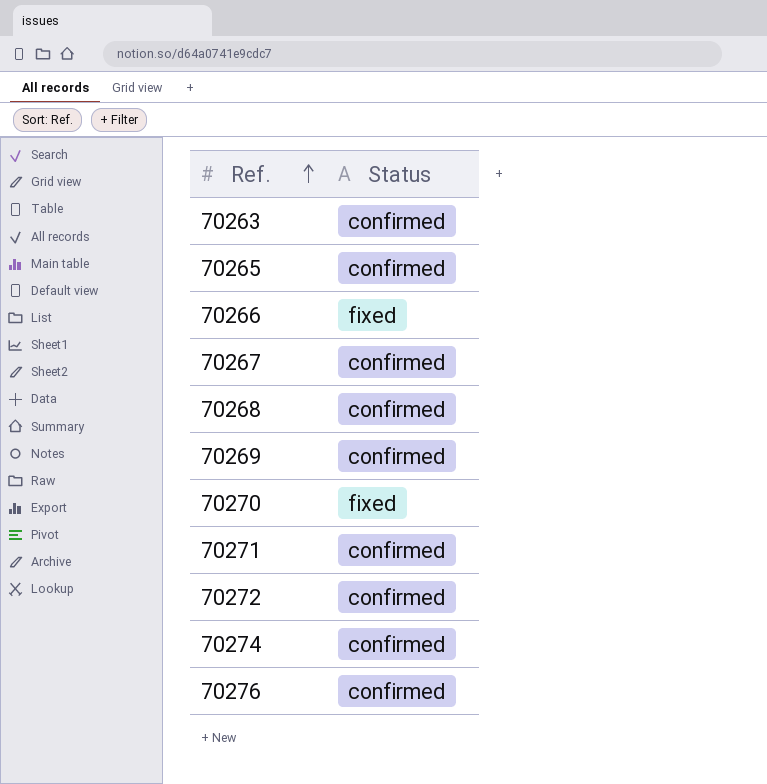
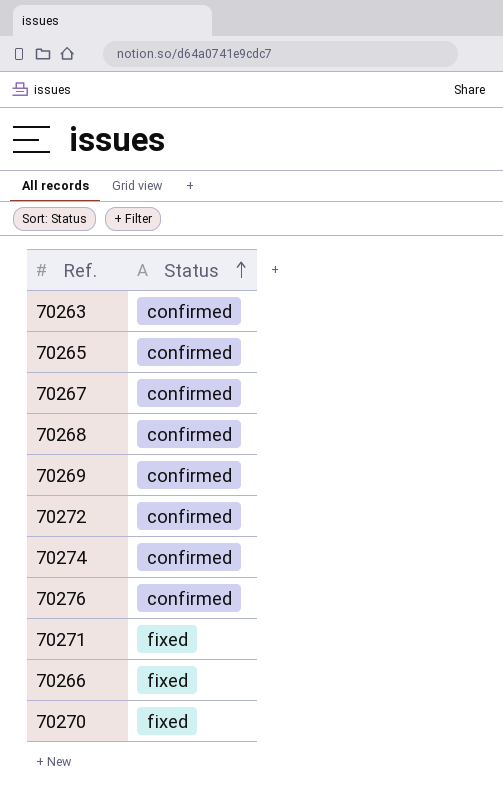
row order: Ref. ascending -> Status ascending
70271 | Status: confirmed -> fixed

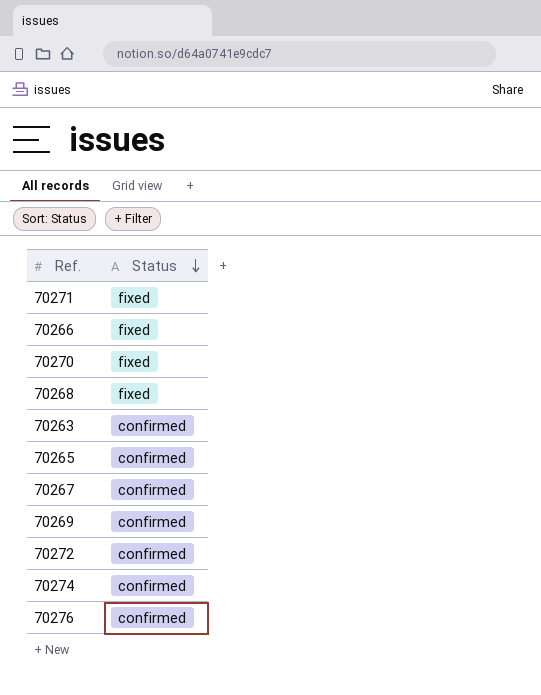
row order: Status ascending -> Status descending
70268 | Status: confirmed -> fixed

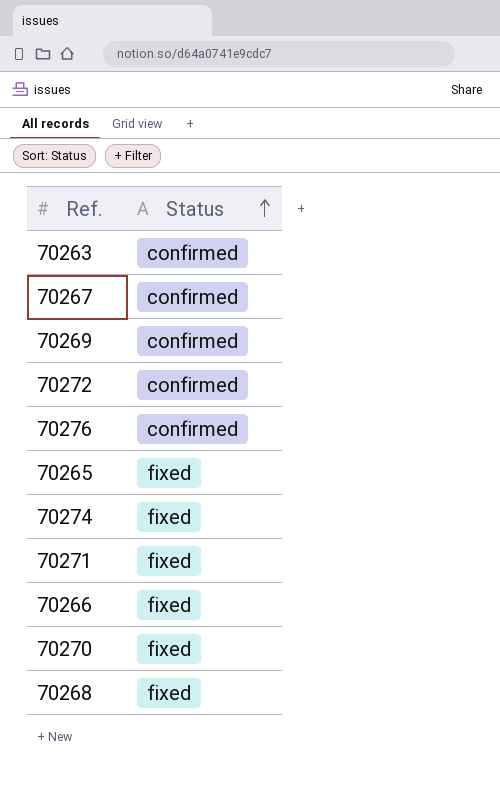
row order: Status descending -> Status ascending
70265 | Status: confirmed -> fixed
70274 | Status: confirmed -> fixed

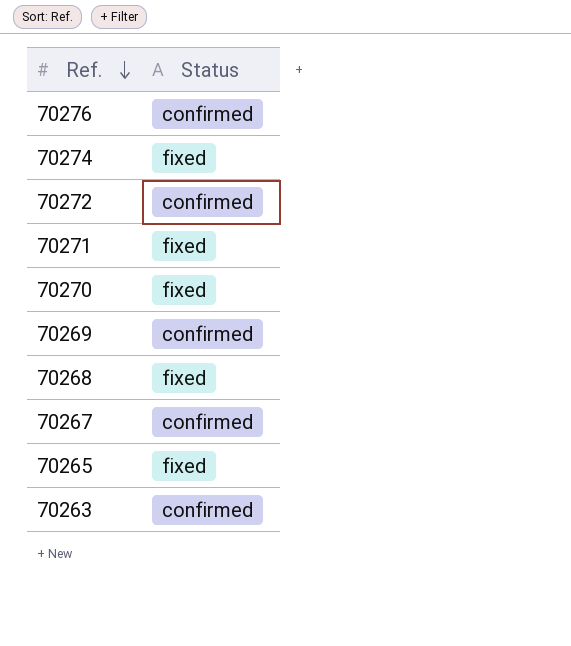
row order: Status ascending -> Ref. descending
row 70266: fixed -> none

